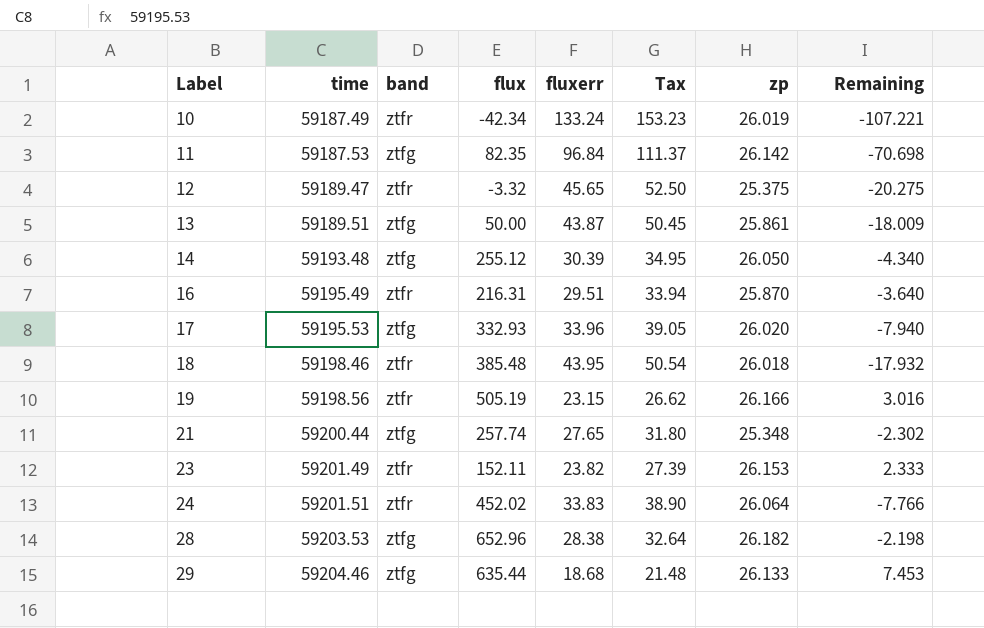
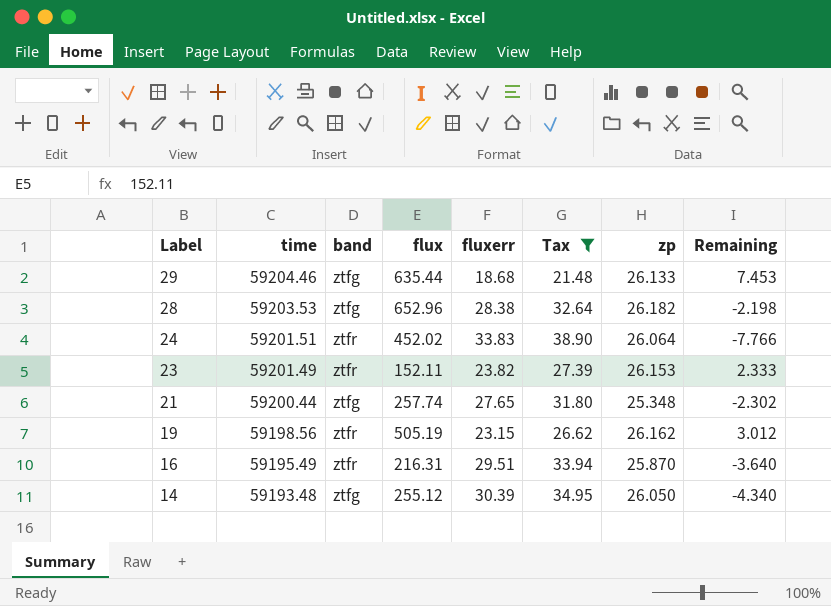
filter: none -> Tax <= 38.90
row order: Label ascending -> Label descending
19 | zp: 26.166 -> 26.162
19 | Remaining: 3.016 -> 3.012

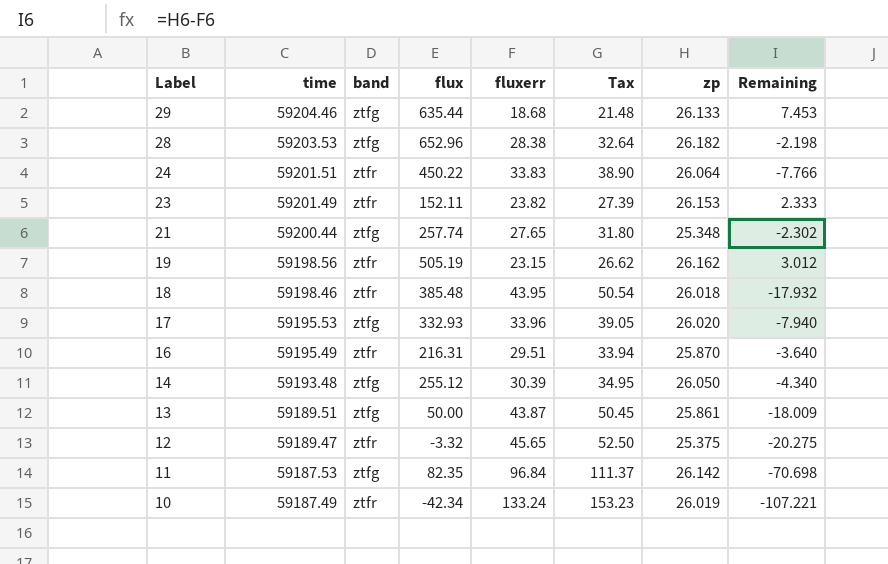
filter: Tax <= 38.90 -> none
24 | flux: 452.02 -> 450.22

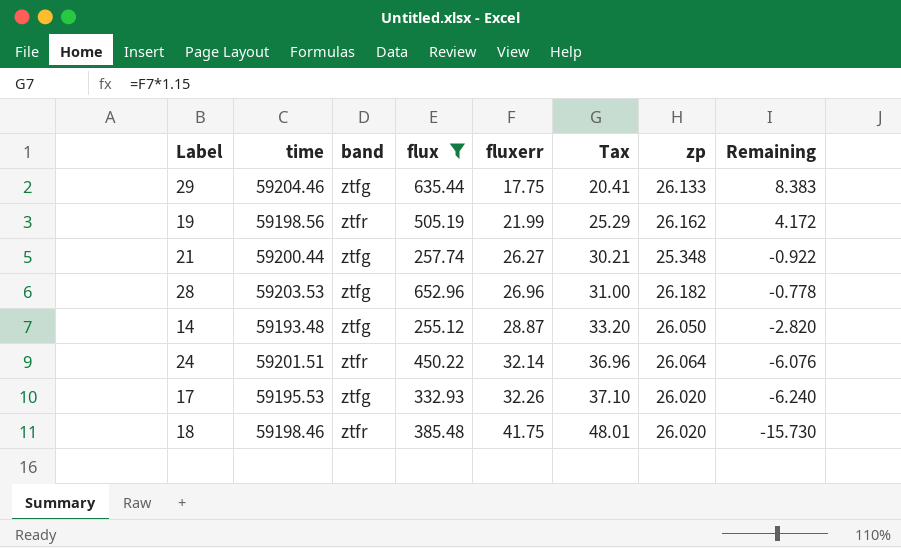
filter: none -> flux >= 255.12
row order: Label descending -> fluxerr ascending
29 | fluxerr: 18.68 -> 17.75
29 | Tax: 21.48 -> 20.41
29 | Remaining: 7.453 -> 8.383
19 | fluxerr: 23.15 -> 21.99
19 | Tax: 26.62 -> 25.29
19 | Remaining: 3.012 -> 4.172
21 | fluxerr: 27.65 -> 26.27
21 | Tax: 31.80 -> 30.21
21 | Remaining: -2.302 -> -0.922
28 | fluxerr: 28.38 -> 26.96
28 | Tax: 32.64 -> 31.00
28 | Remaining: -2.198 -> -0.778
14 | fluxerr: 30.39 -> 28.87
14 | Tax: 34.95 -> 33.20
14 | Remaining: -4.340 -> -2.820
24 | fluxerr: 33.83 -> 32.14
24 | Tax: 38.90 -> 36.96
24 | Remaining: -7.766 -> -6.076
17 | fluxerr: 33.96 -> 32.26
17 | Tax: 39.05 -> 37.10
17 | Remaining: -7.940 -> -6.240
18 | fluxerr: 43.95 -> 41.75
18 | Tax: 50.54 -> 48.01
18 | zp: 26.018 -> 26.020
18 | Remaining: -17.932 -> -15.730

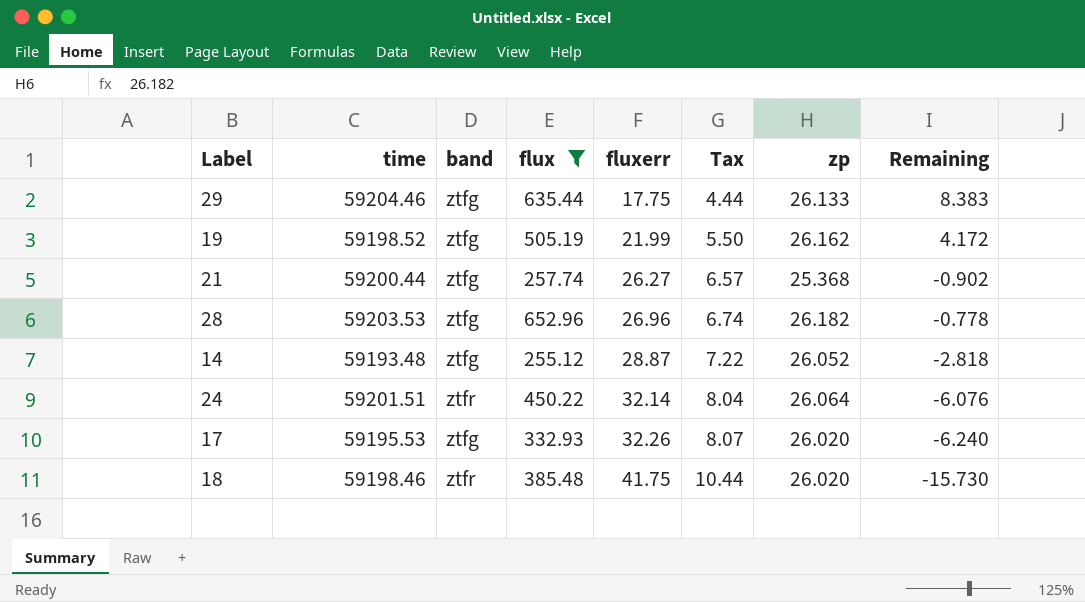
column Tax | formula: [fluxerr] * 1.15 -> [fluxerr] * 0.25
19 | time: 59198.56 -> 59198.52
19 | band: ztfr -> ztfg
21 | zp: 25.348 -> 25.368
21 | Remaining: -0.922 -> -0.902
14 | zp: 26.050 -> 26.052
14 | Remaining: -2.820 -> -2.818

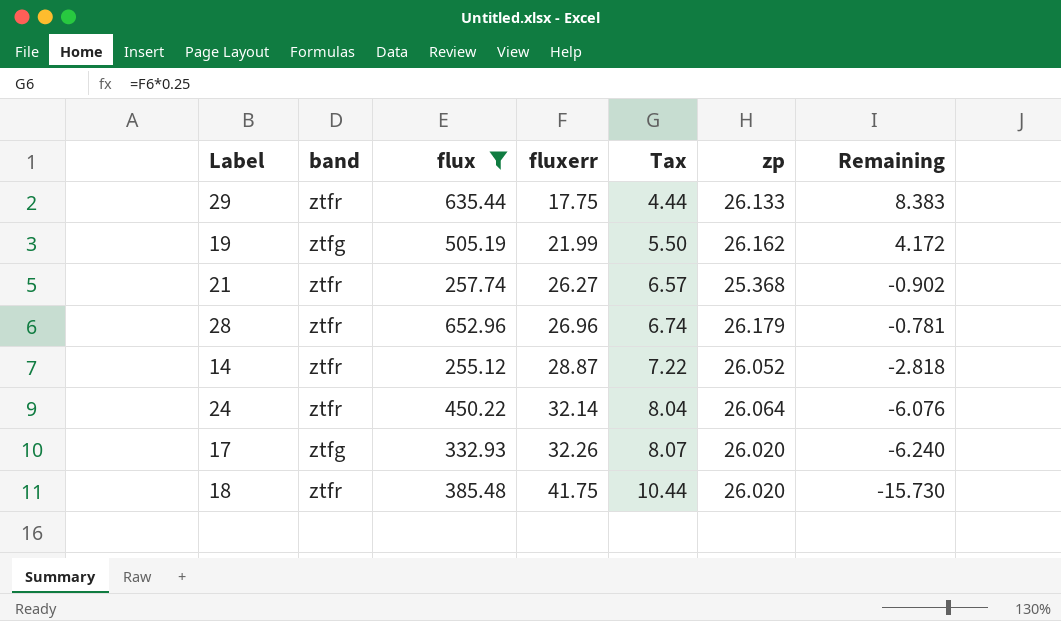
column time | position: 2 -> none
29 | band: ztfg -> ztfr
21 | band: ztfg -> ztfr
28 | band: ztfg -> ztfr
28 | zp: 26.182 -> 26.179
28 | Remaining: -0.778 -> -0.781
14 | band: ztfg -> ztfr

